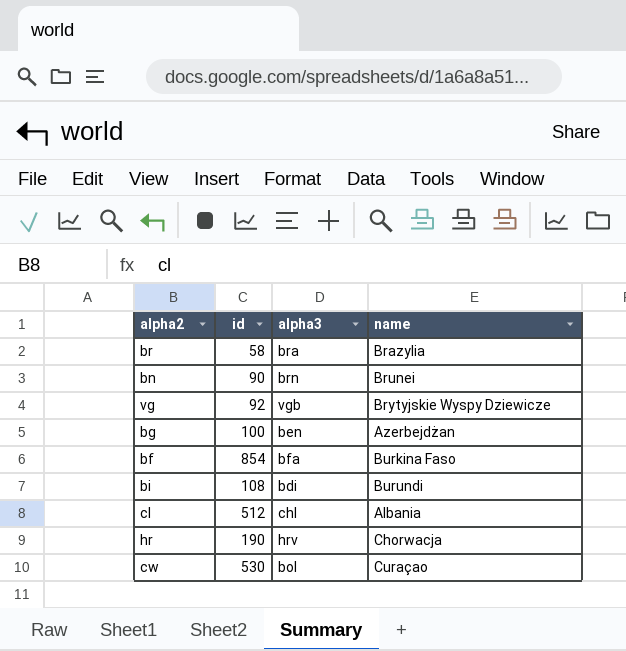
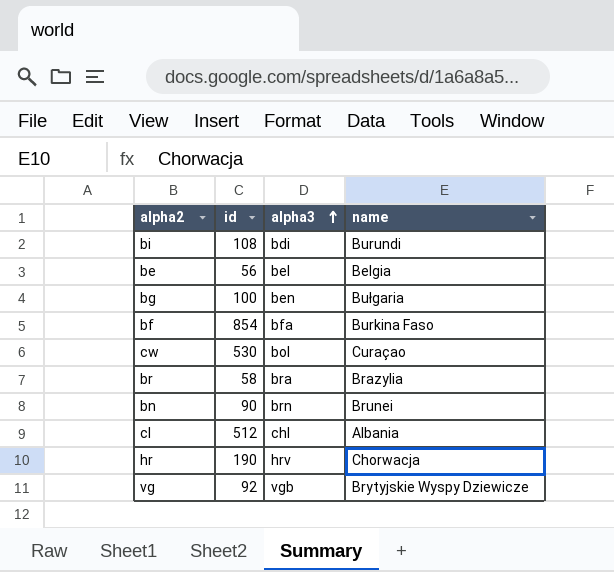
row order: none -> alpha3 ascending
row be: none -> 56 | bel | Belgia
bg | name: Azerbejdżan -> Bułgaria

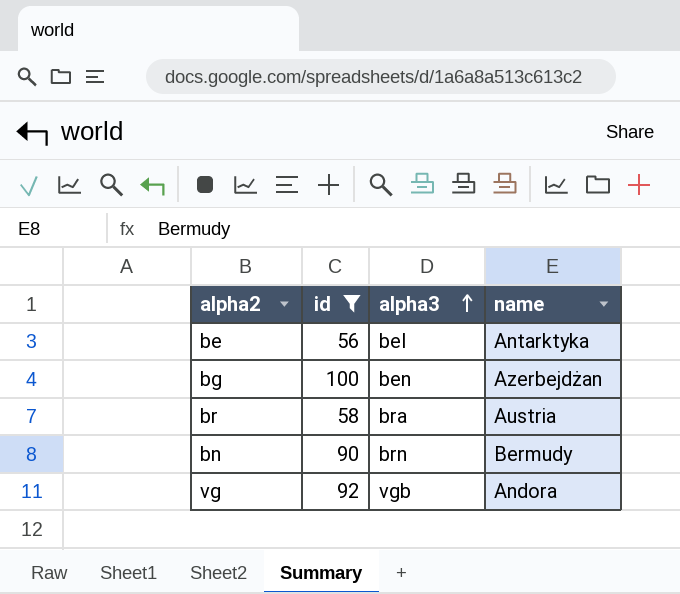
filter: none -> id <= 100
be | name: Belgia -> Antarktyka
bg | name: Bułgaria -> Azerbejdżan
br | name: Brazylia -> Austria
bn | name: Brunei -> Bermudy
vg | name: Brytyjskie Wyspy Dziewicze -> Andora

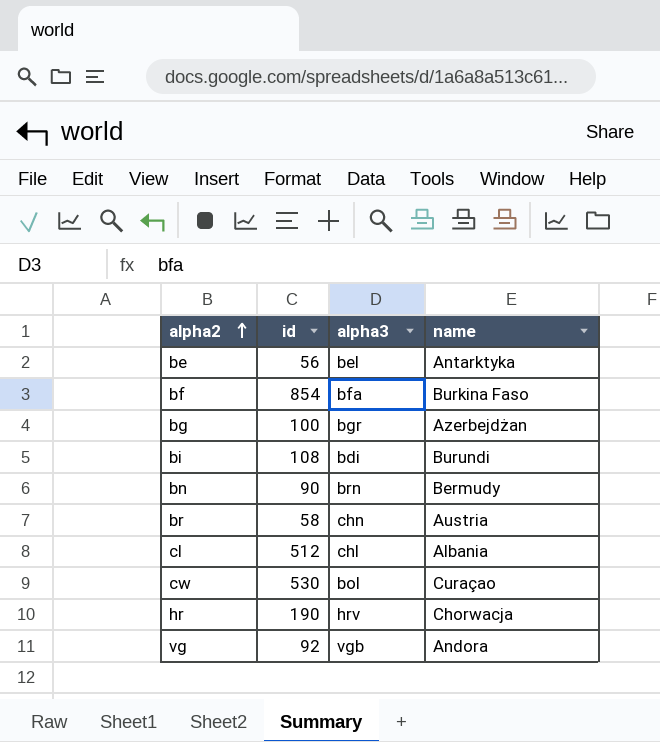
filter: id <= 100 -> none
row order: alpha3 ascending -> alpha2 ascending
bg | alpha3: ben -> bgr
br | alpha3: bra -> chn

